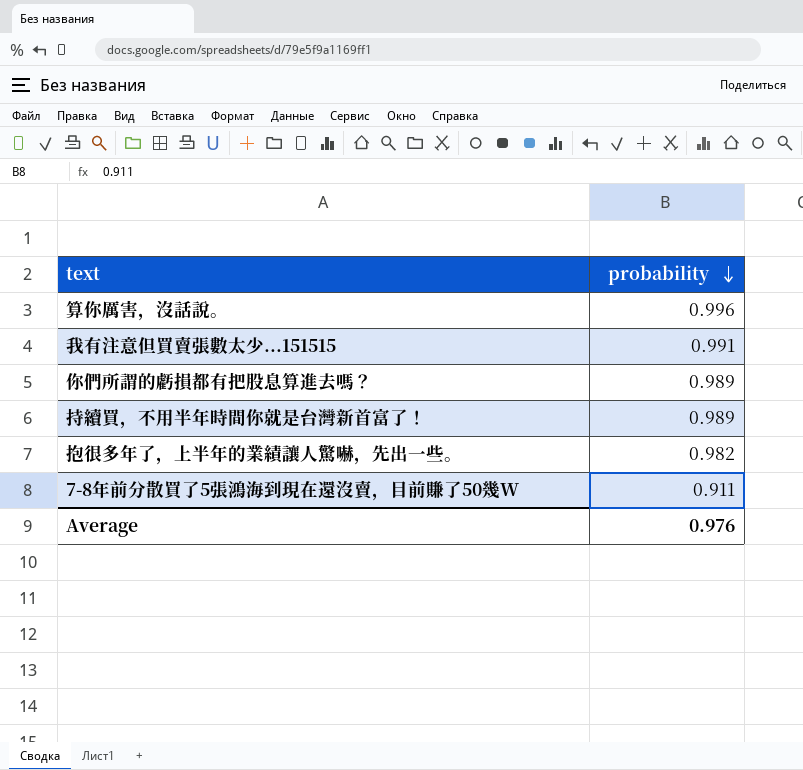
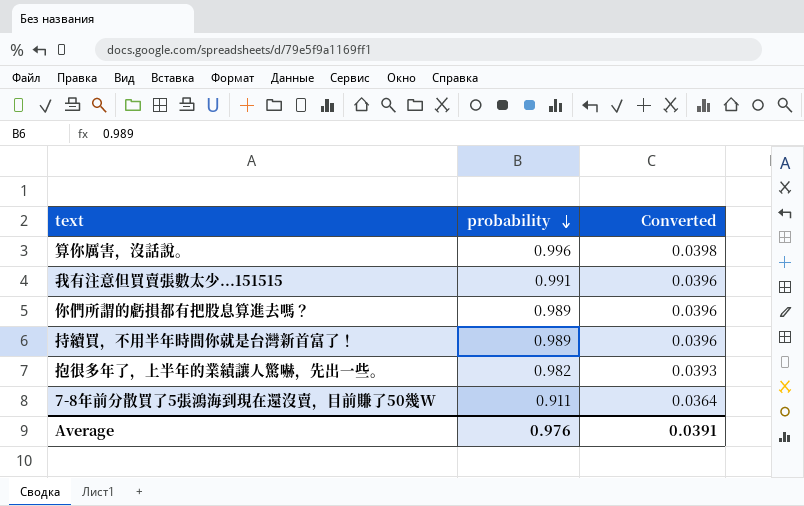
column Converted | formula: none -> [probability] * 0.04

